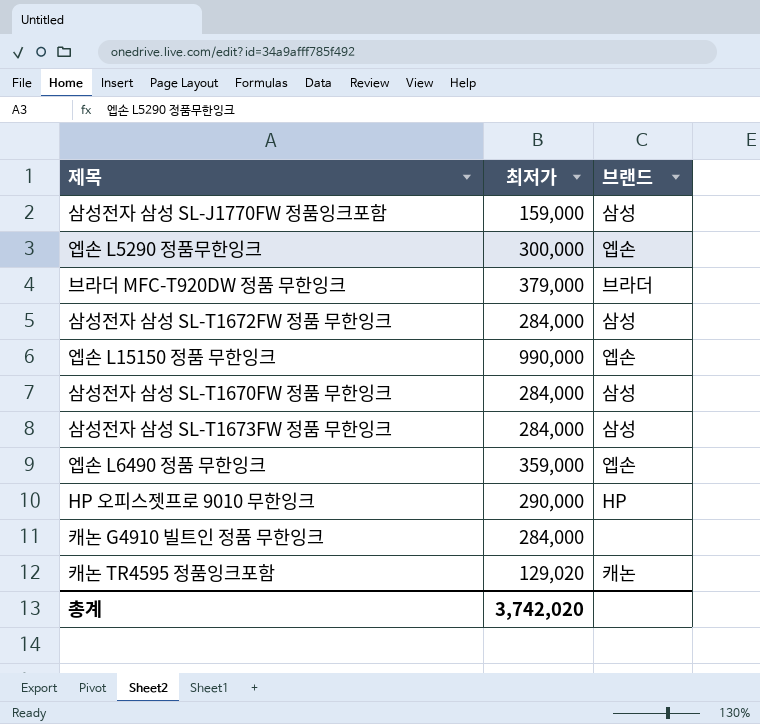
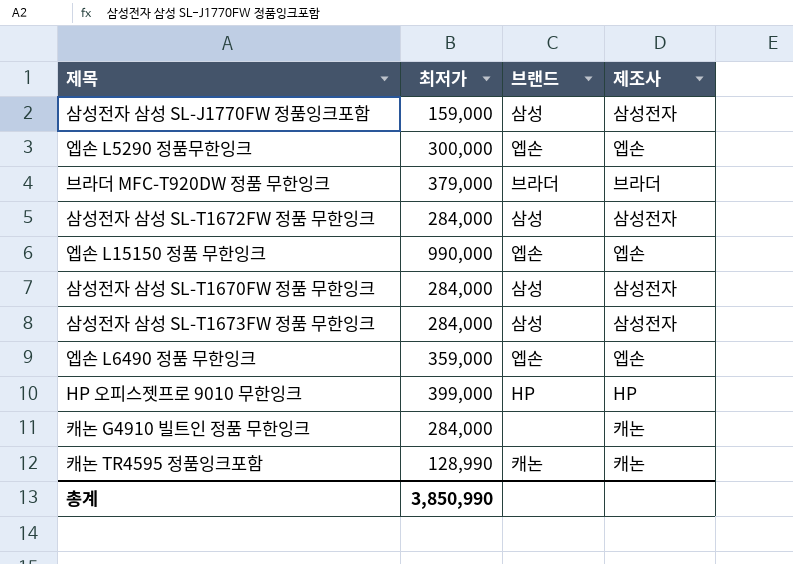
column 제조사 | position: none -> 4
HP 오피스젯프로 9010 무한잉크 | 최저가: 290,000 -> 399,000
캐논 TR4595 정품잉크포함 | 최저가: 129,020 -> 128,990
총계 | 최저가: 3,742,020 -> 3,850,990

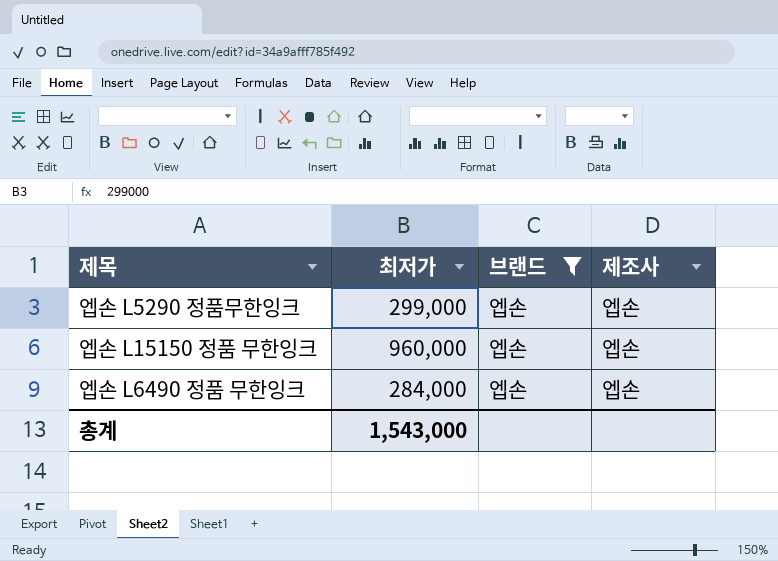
filter: none -> 브랜드 = 엡손
엡손 L5290 정품무한잉크 | 최저가: 300,000 -> 299,000
엡손 L15150 정품 무한잉크 | 최저가: 990,000 -> 960,000
엡손 L6490 정품 무한잉크 | 최저가: 359,000 -> 284,000
총계 | 최저가: 3,850,990 -> 1,543,000

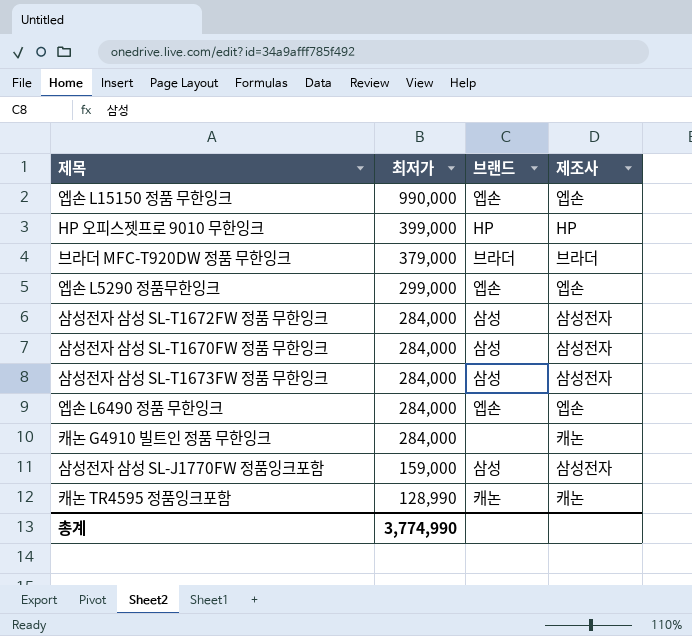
filter: 브랜드 = 엡손 -> none
row order: none -> 최저가 descending
엡손 L15150 정품 무한잉크 | 최저가: 960,000 -> 990,000
총계 | 최저가: 1,543,000 -> 3,774,990

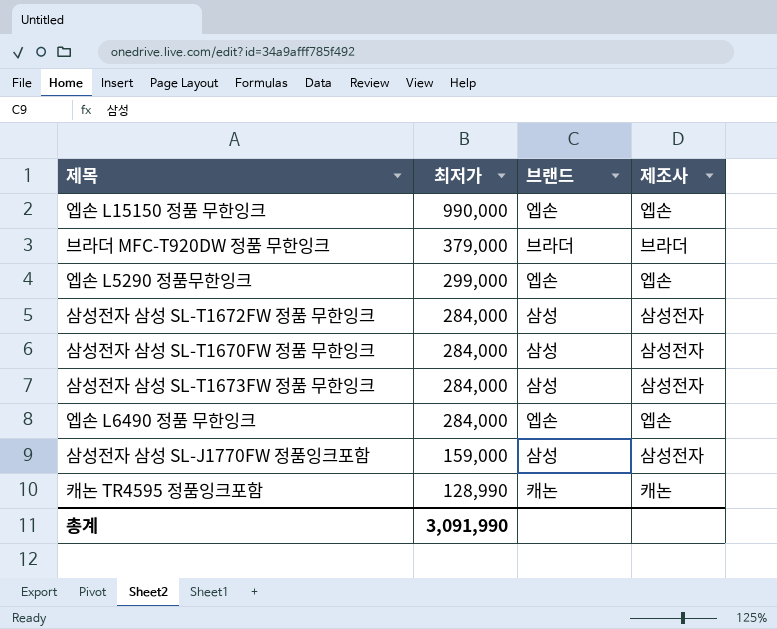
row HP 오피스젯프로 9010 무한잉크: 399,000 | HP | HP -> none
row 캐논 G4910 빌트인 정품 무한잉크: 284,000 | none | 캐논 -> none
총계 | 최저가: 3,774,990 -> 3,091,990

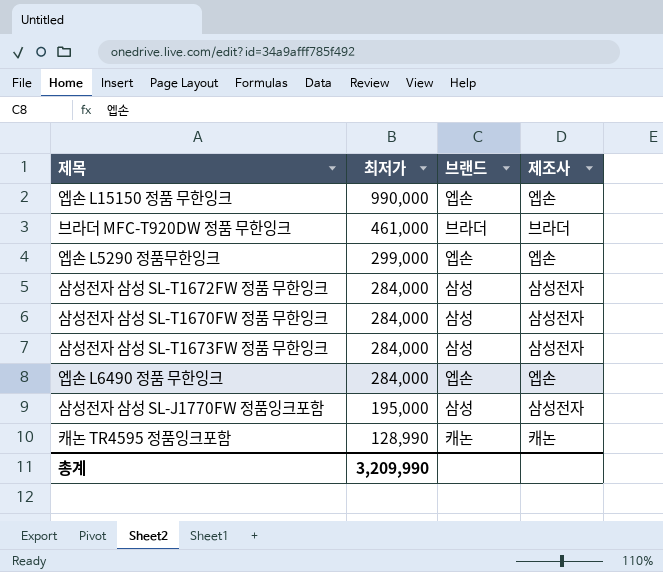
브라더 MFC-T920DW 정품 무한잉크 | 최저가: 379,000 -> 461,000
삼성전자 삼성 SL-J1770FW 정품잉크포함 | 최저가: 159,000 -> 195,000
총계 | 최저가: 3,091,990 -> 3,209,990

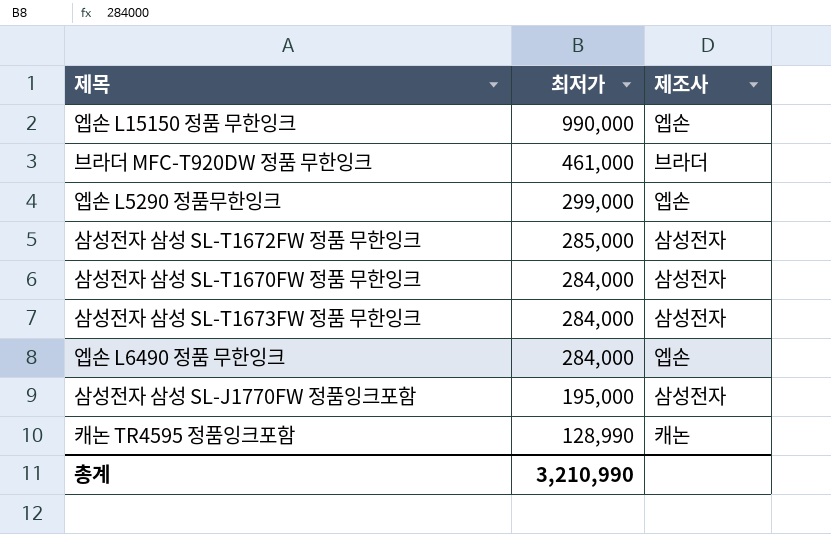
column 브랜드 | position: 3 -> none
삼성전자 삼성 SL-T1672FW 정품 무한잉크 | 최저가: 284,000 -> 285,000
총계 | 최저가: 3,209,990 -> 3,210,990

